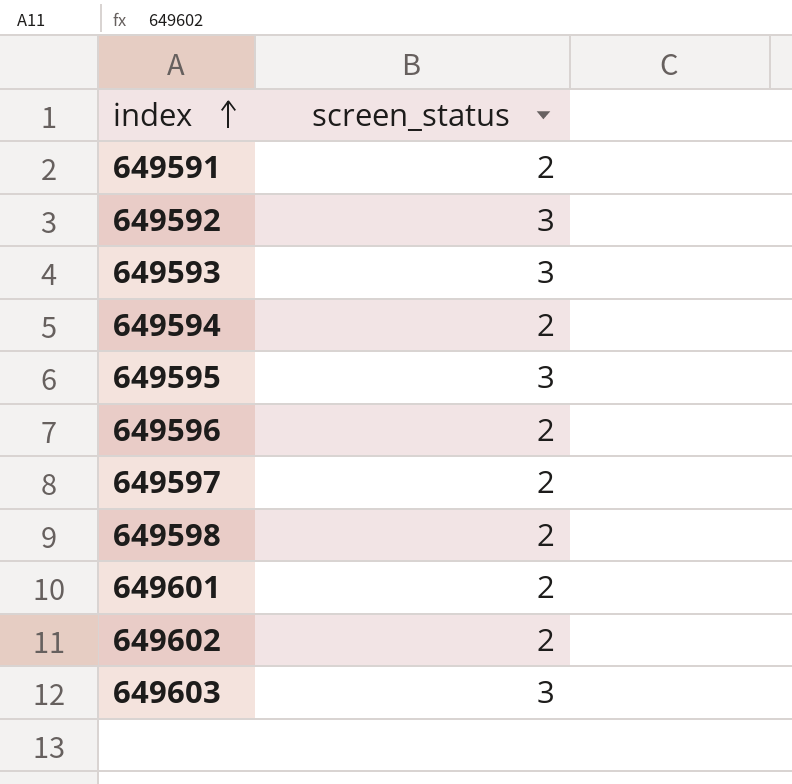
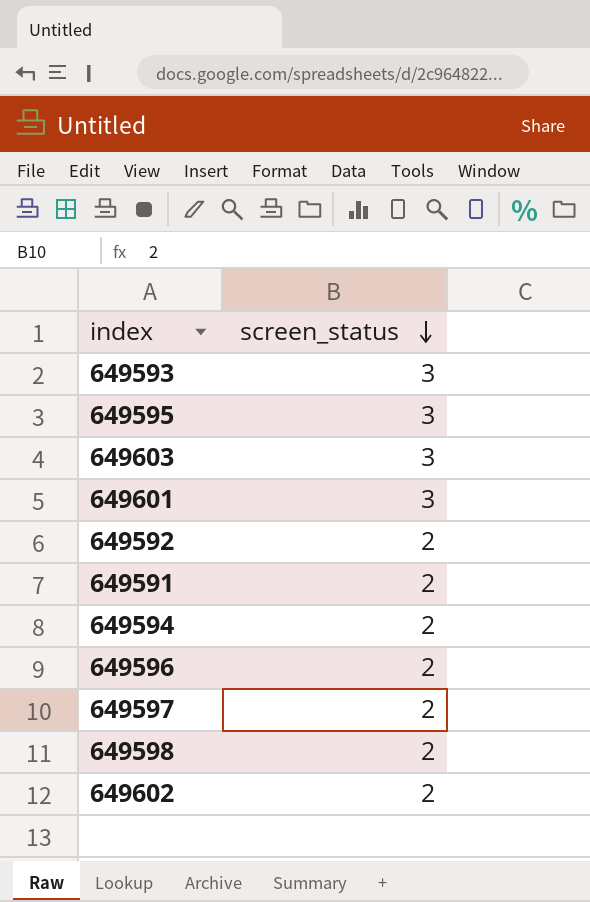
row order: index ascending -> screen_status descending
649601 | screen_status: 2 -> 3
649592 | screen_status: 3 -> 2

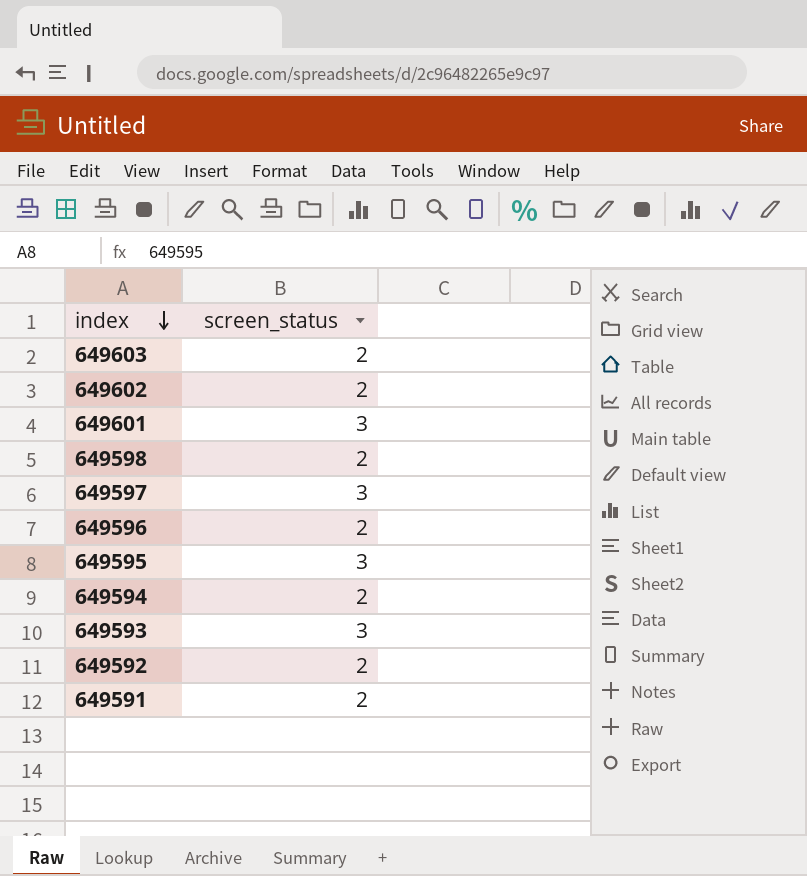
row order: screen_status descending -> index descending
649603 | screen_status: 3 -> 2
649597 | screen_status: 2 -> 3

